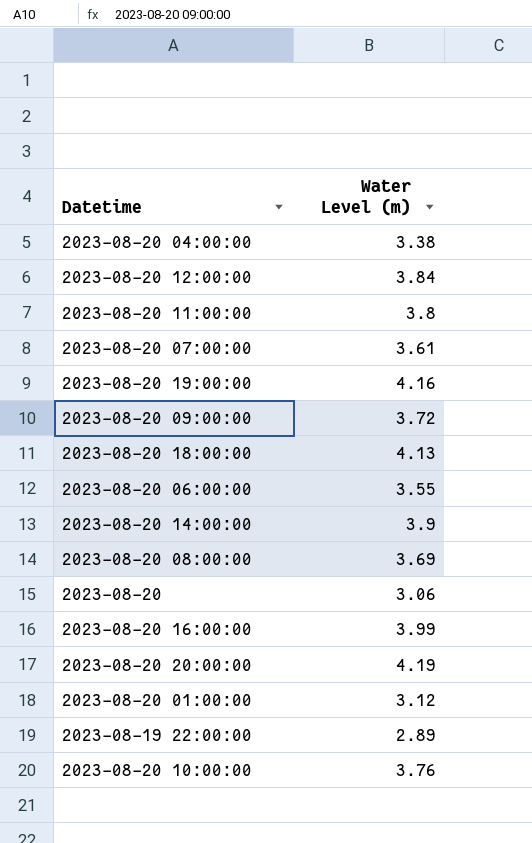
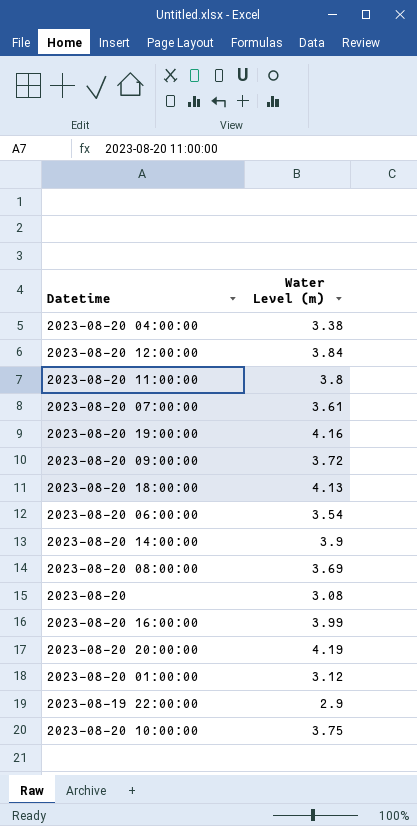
2023-08-20 06:00:00 | Water Level (m): 3.55 -> 3.54
2023-08-20 | Water Level (m): 3.06 -> 3.08
2023-08-19 22:00:00 | Water Level (m): 2.89 -> 2.9
2023-08-20 10:00:00 | Water Level (m): 3.76 -> 3.75

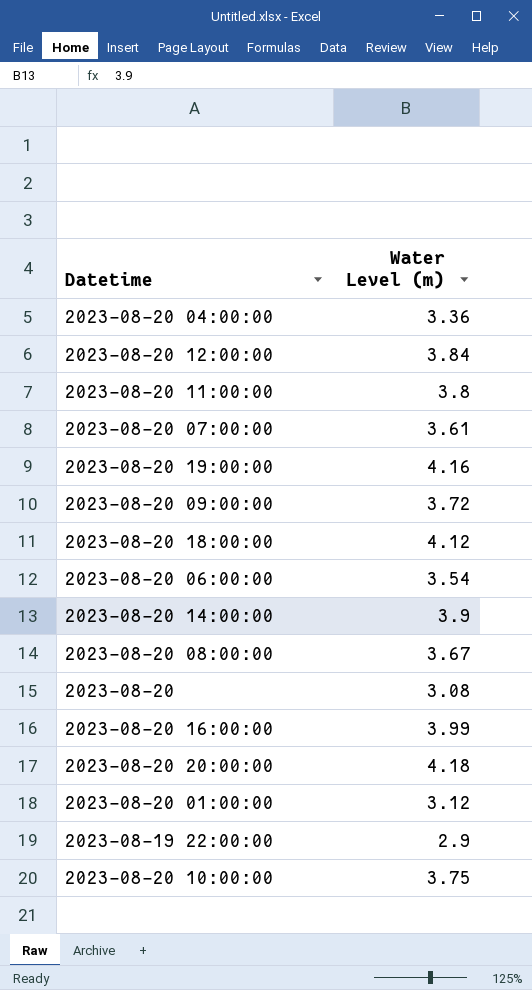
2023-08-20 04:00:00 | Water Level (m): 3.38 -> 3.36
2023-08-20 18:00:00 | Water Level (m): 4.13 -> 4.12
2023-08-20 08:00:00 | Water Level (m): 3.69 -> 3.67
2023-08-20 20:00:00 | Water Level (m): 4.19 -> 4.18

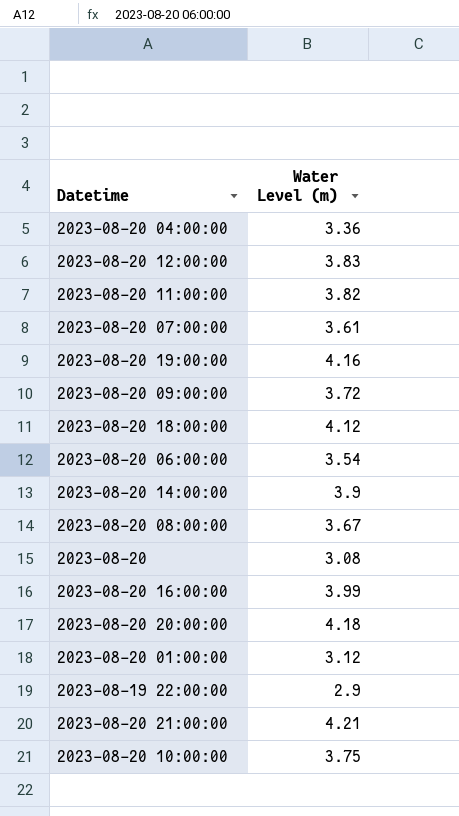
2023-08-20 12:00:00 | Water Level (m): 3.84 -> 3.83
2023-08-20 11:00:00 | Water Level (m): 3.8 -> 3.82
row 2023-08-20 21:00:00: none -> 4.21

